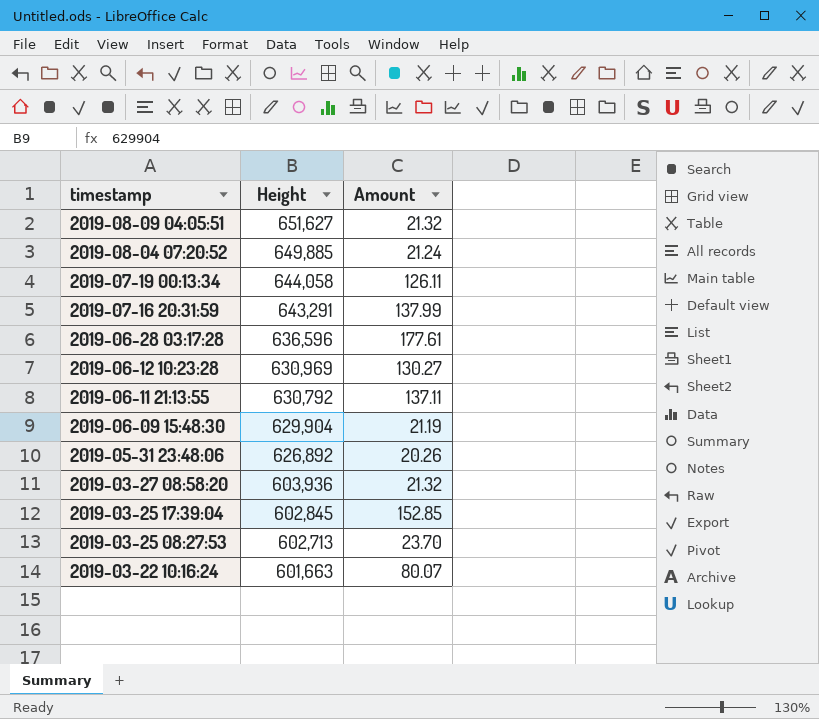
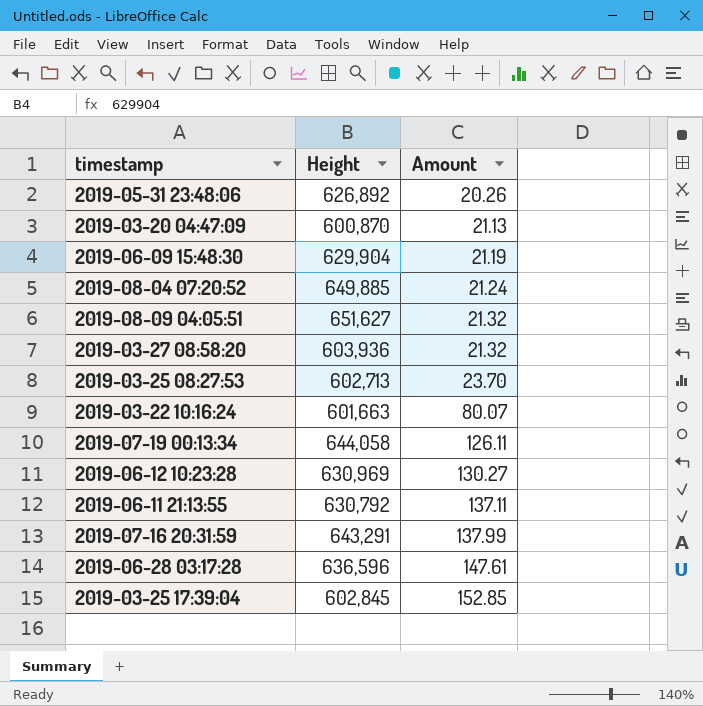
row order: timestamp descending -> Amount ascending
row 2019-03-20 04:47:09: none -> 600,870 | 21.13
2019-06-28 03:17:28 | Amount: 177.61 -> 147.61

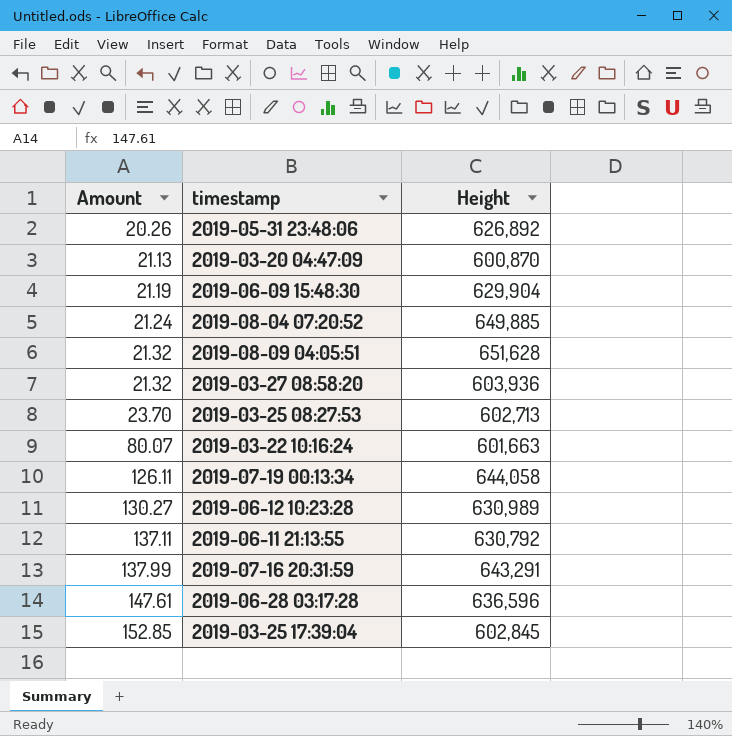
column Amount | position: 3 -> 1
2019-08-09 04:05:51 | Height: 651,627 -> 651,628
2019-06-12 10:23:28 | Height: 630,969 -> 630,989

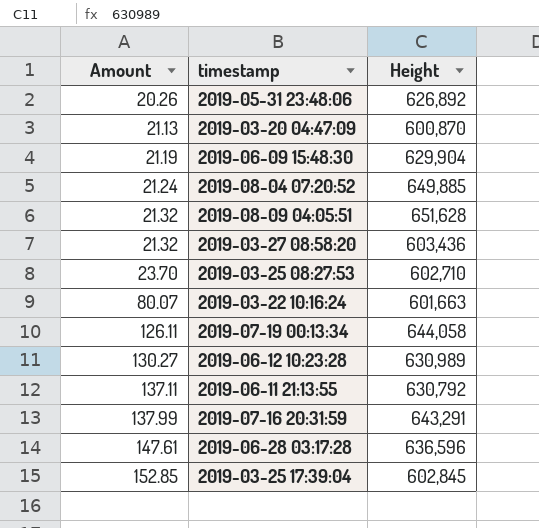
2019-03-27 08:58:20 | Height: 603,936 -> 603,436
2019-03-25 08:27:53 | Height: 602,713 -> 602,710

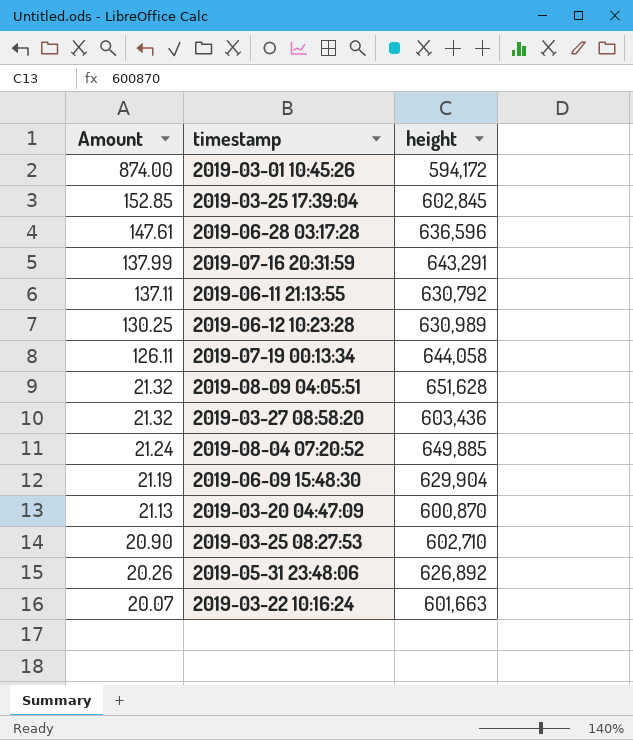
row order: Amount ascending -> Amount descending
column name: Height -> height
row 2019-03-01 10:45:26: none -> 874.00 | 594,172
2019-06-12 10:23:28 | Amount: 130.27 -> 130.25
2019-03-25 08:27:53 | Amount: 23.70 -> 20.90
2019-03-22 10:16:24 | Amount: 80.07 -> 20.07

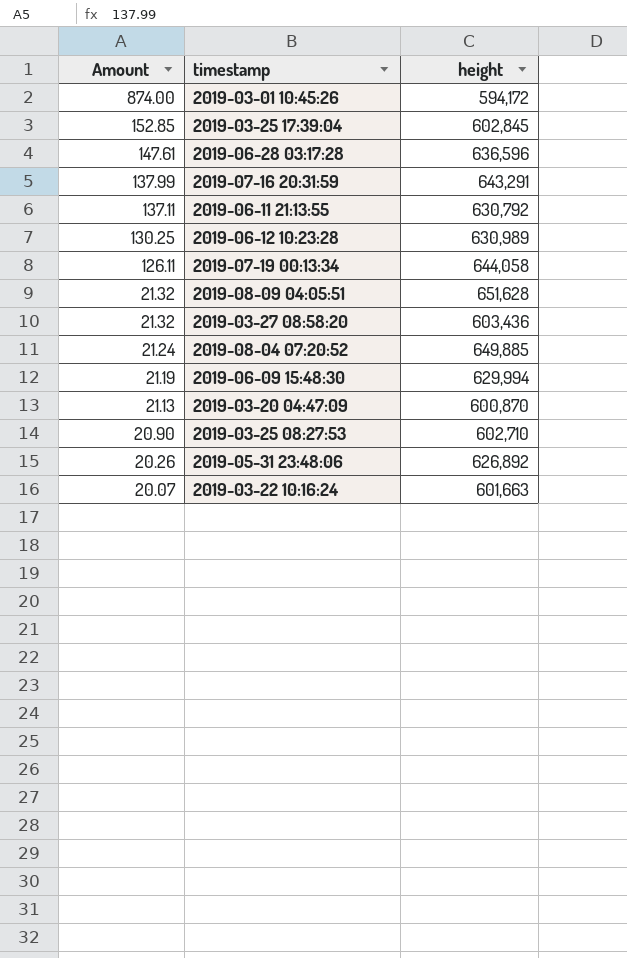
2019-06-09 15:48:30 | height: 629,904 -> 629,994

